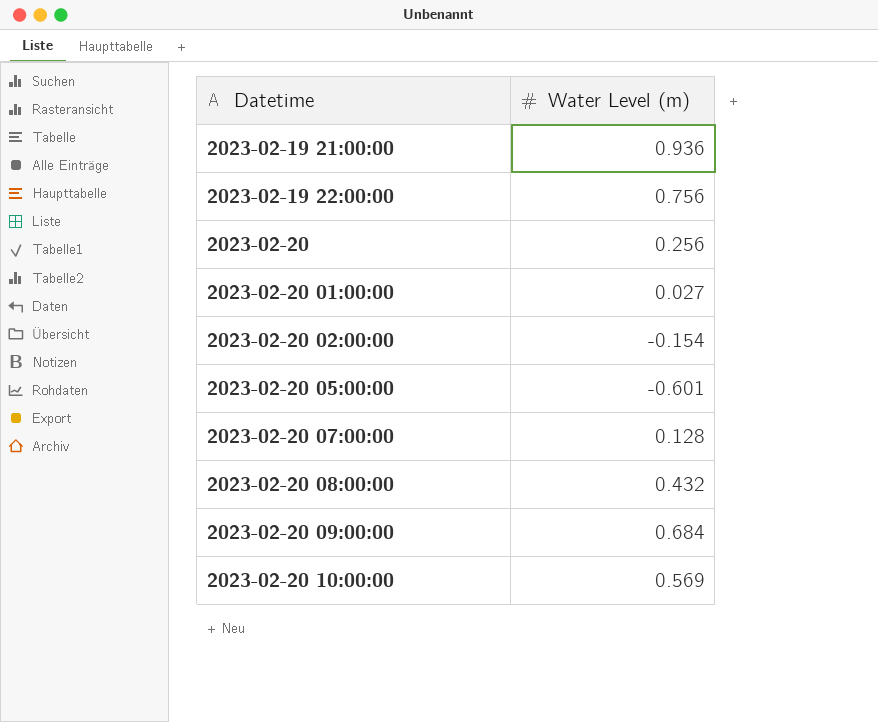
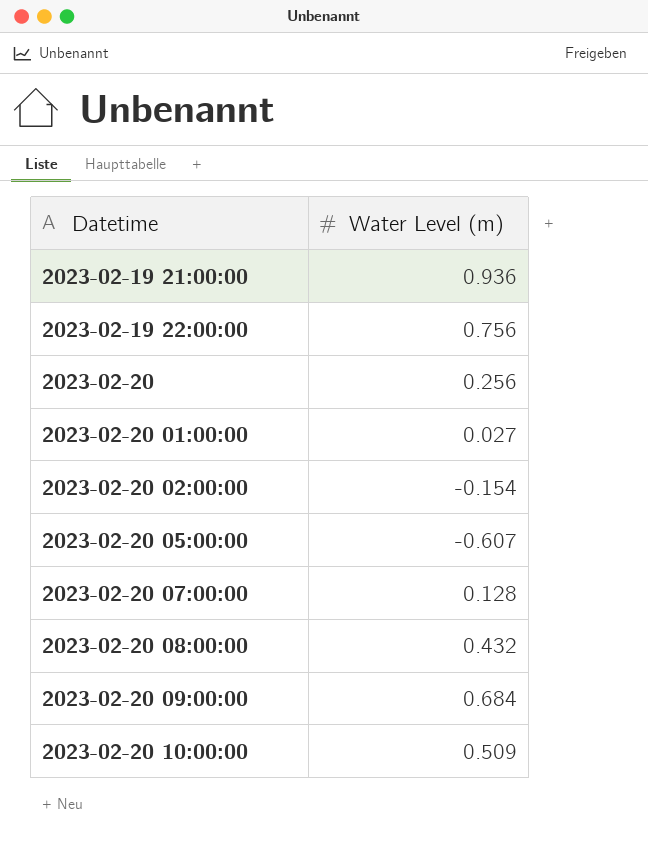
2023-02-20 05:00:00 | Water Level (m): -0.601 -> -0.607
2023-02-20 10:00:00 | Water Level (m): 0.569 -> 0.509

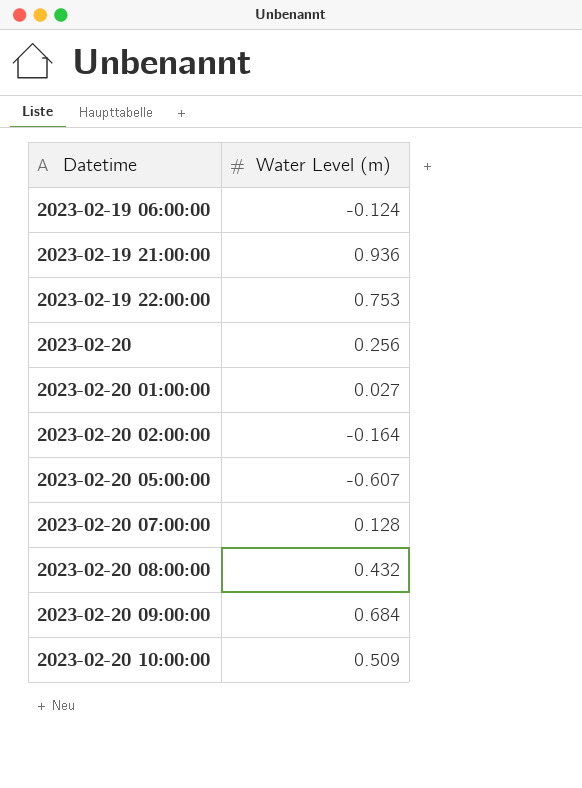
row 2023-02-19 06:00:00: none -> -0.124
2023-02-19 22:00:00 | Water Level (m): 0.756 -> 0.753
2023-02-20 02:00:00 | Water Level (m): -0.154 -> -0.164

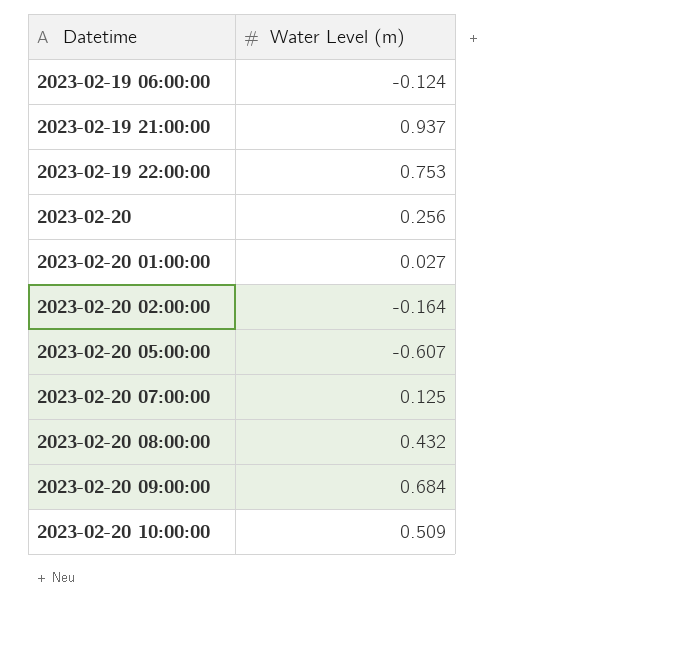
2023-02-19 21:00:00 | Water Level (m): 0.936 -> 0.937
2023-02-20 07:00:00 | Water Level (m): 0.128 -> 0.125

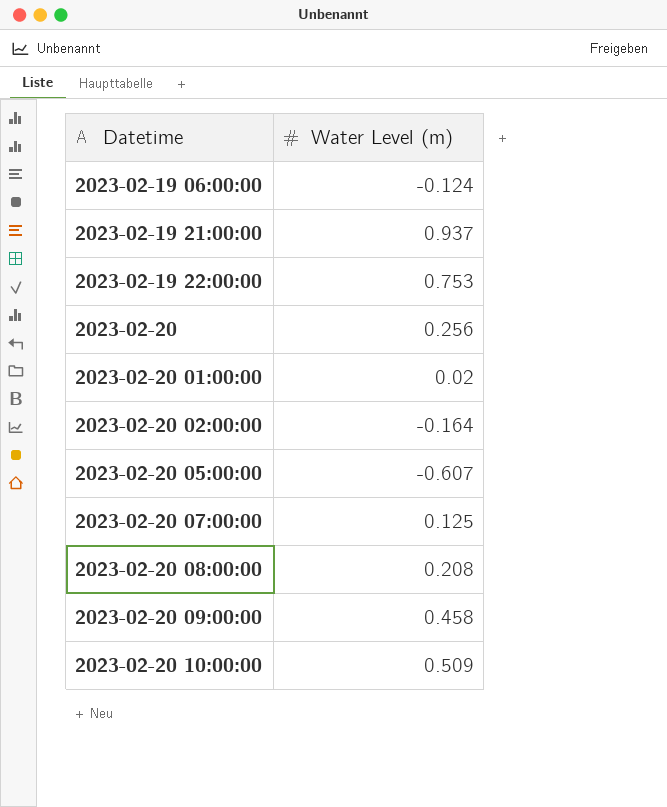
2023-02-20 01:00:00 | Water Level (m): 0.027 -> 0.02
2023-02-20 08:00:00 | Water Level (m): 0.432 -> 0.208
2023-02-20 09:00:00 | Water Level (m): 0.684 -> 0.458

